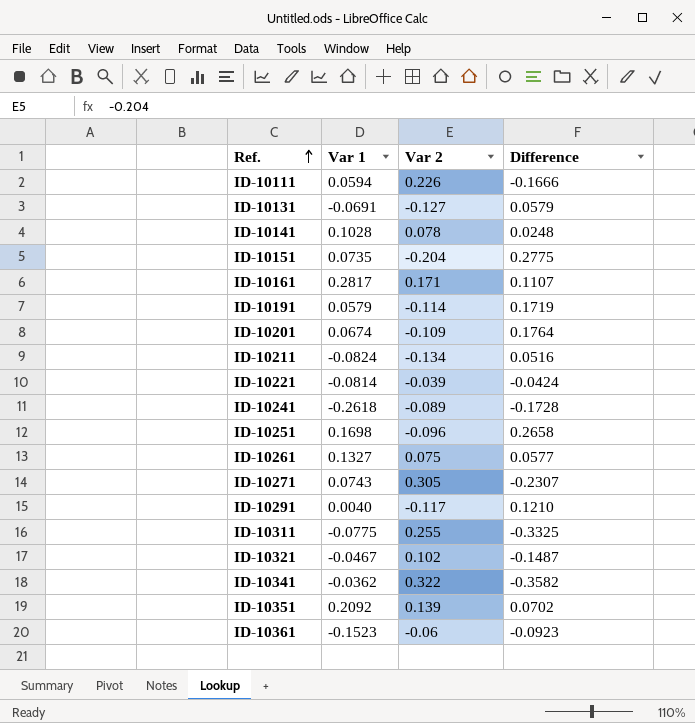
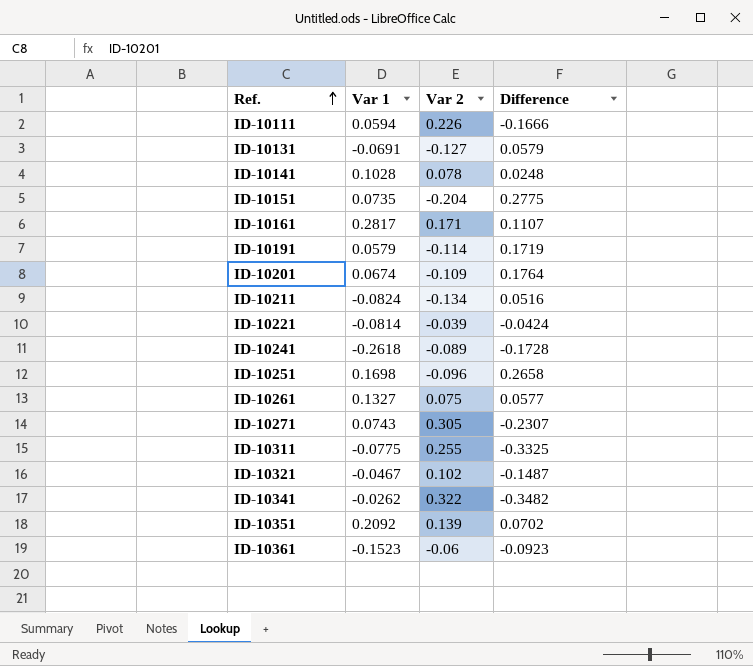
row ID-10291: 0.0040 | -0.117 | 0.1210 -> none
ID-10341 | Var 1: -0.0362 -> -0.0262
ID-10341 | Difference: -0.3582 -> -0.3482

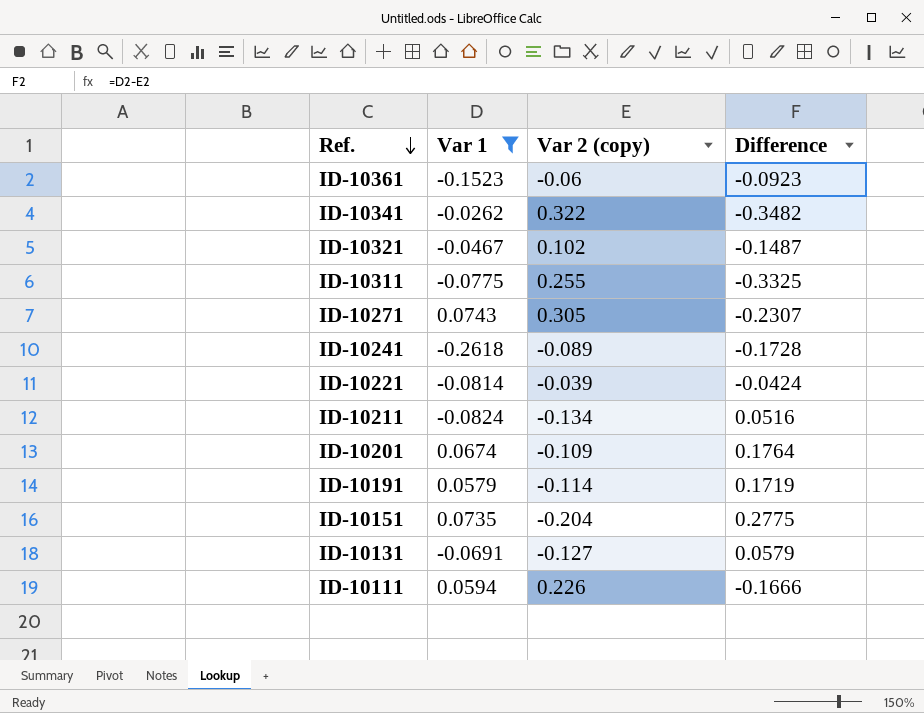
filter: none -> Var 1 <= 0.0743
row order: Ref. ascending -> Ref. descending
column name: Var 2 -> Var 2 (copy)

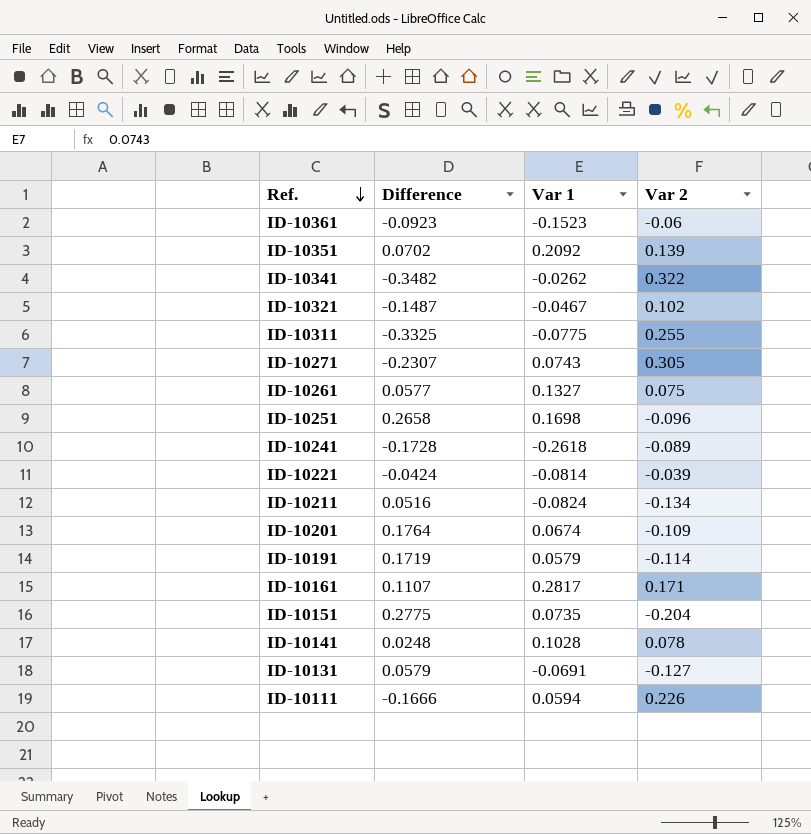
filter: Var 1 <= 0.0743 -> none
column Difference | position: 4 -> 2
column name: Var 2 (copy) -> Var 2

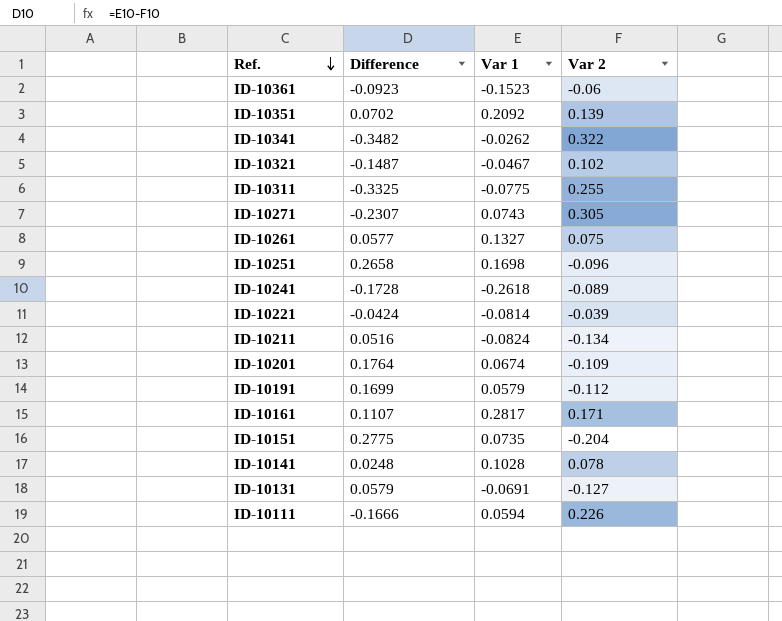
ID-10191 | Difference: 0.1719 -> 0.1699
ID-10191 | Var 2: -0.114 -> -0.112

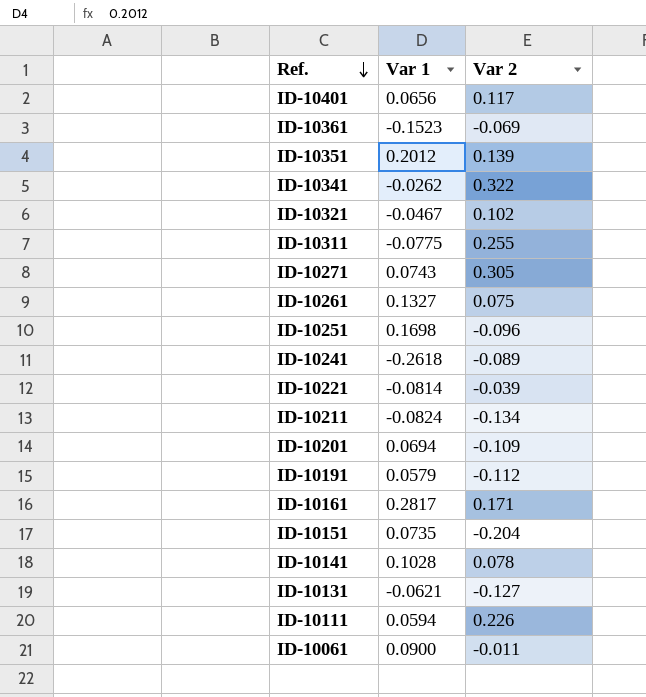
column Difference | formula: [Var 1] - [Var 2] -> none
row ID-10401: none -> 0.0656 | 0.117
ID-10361 | Var 2: -0.06 -> -0.069
ID-10351 | Var 1: 0.2092 -> 0.2012
ID-10201 | Var 1: 0.0674 -> 0.0694
ID-10131 | Var 1: -0.0691 -> -0.0621
row ID-10061: none -> 0.0900 | -0.011

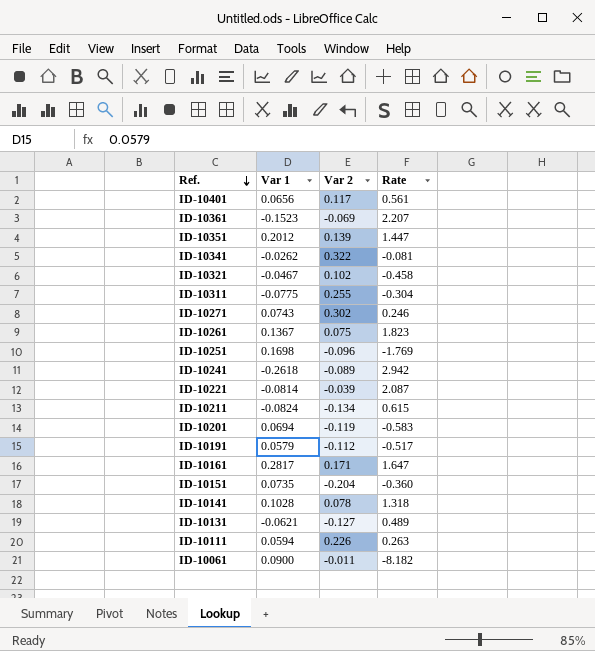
column Rate | formula: none -> [Var 1] / [Var 2]
ID-10271 | Var 2: 0.305 -> 0.302
ID-10261 | Var 1: 0.1327 -> 0.1367
ID-10201 | Var 2: -0.109 -> -0.119

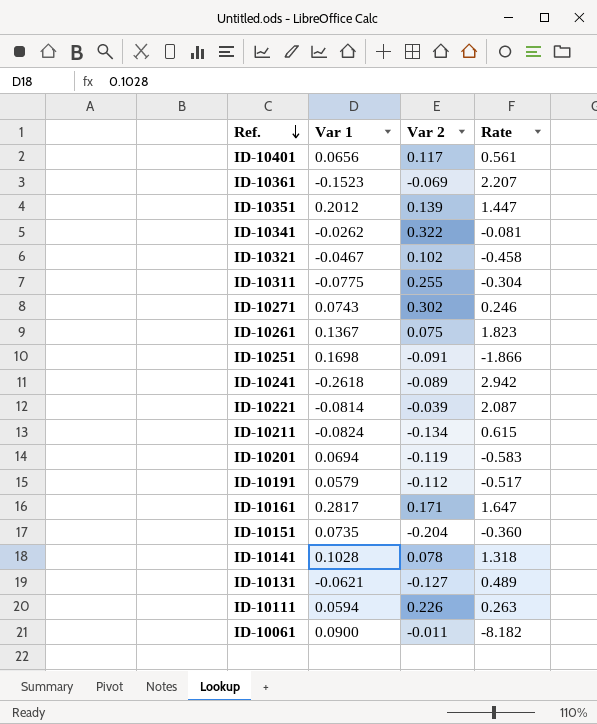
ID-10251 | Var 2: -0.096 -> -0.091
ID-10251 | Rate: -1.769 -> -1.866

